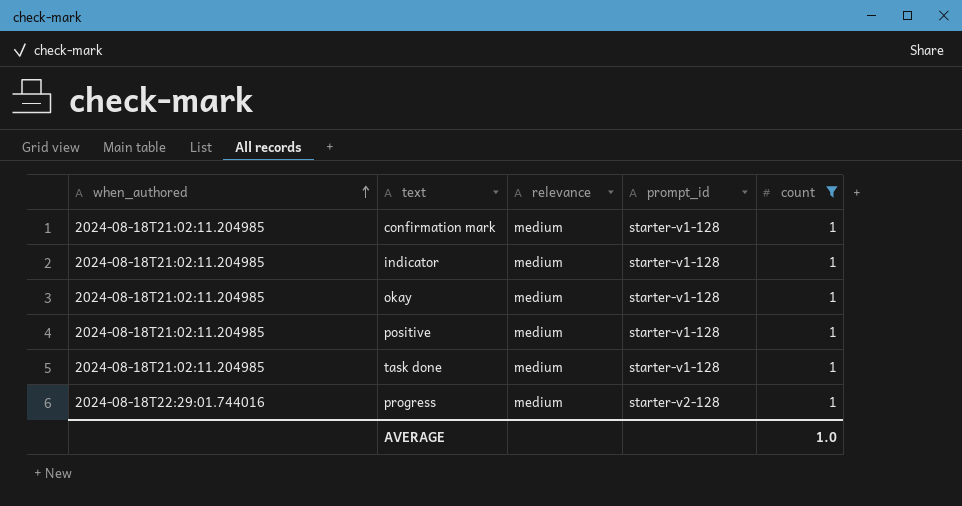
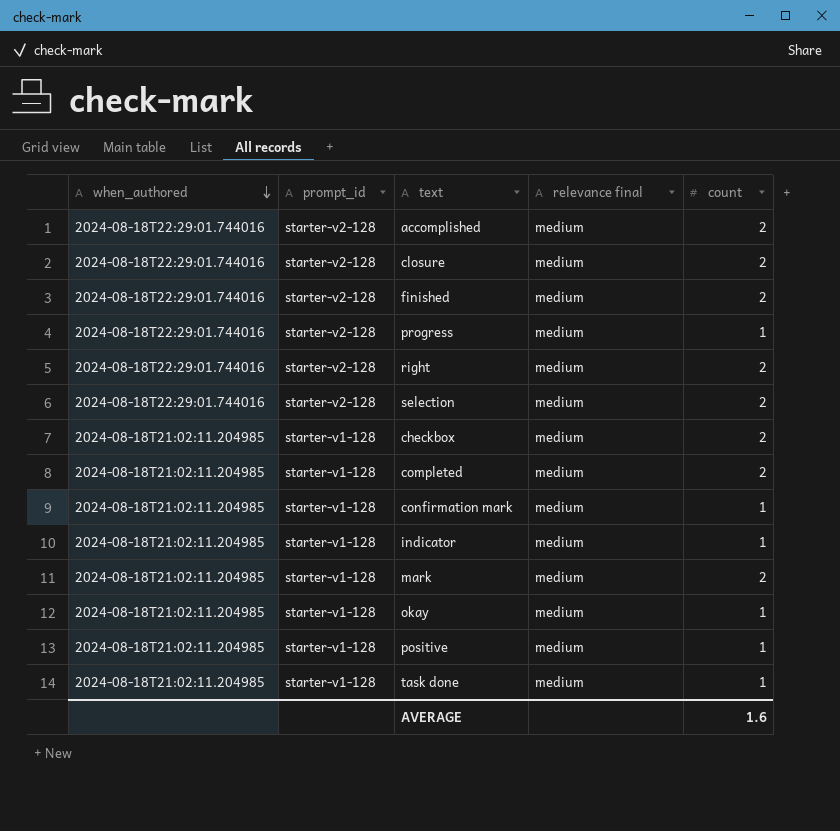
filter: count = 1 -> none
row order: when_authored ascending -> when_authored descending
column prompt_id | position: 4 -> 2
column name: relevance -> relevance final
AVERAGE | count: 1.0 -> 1.6

